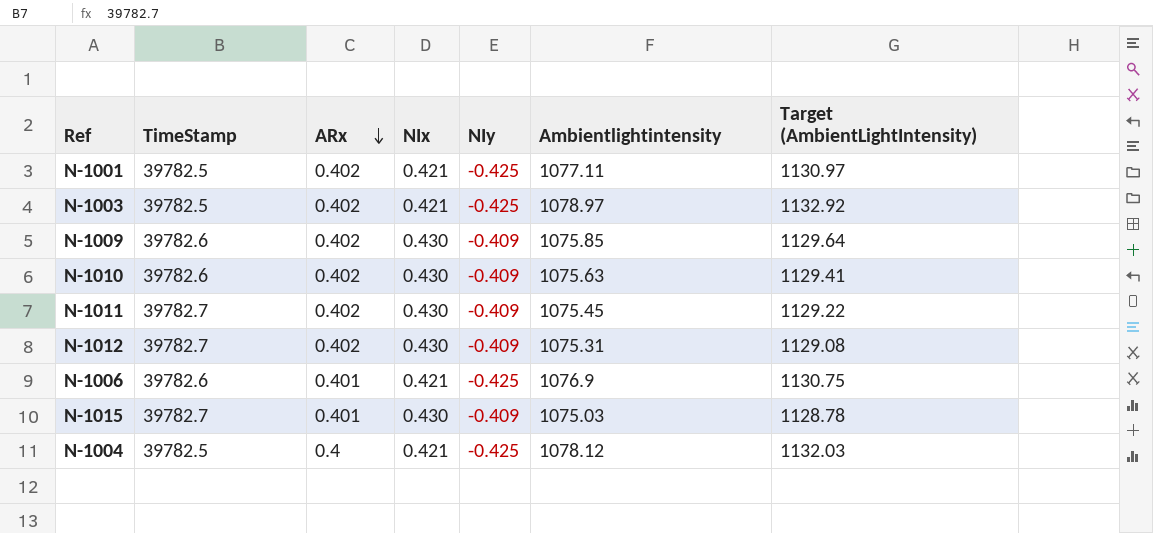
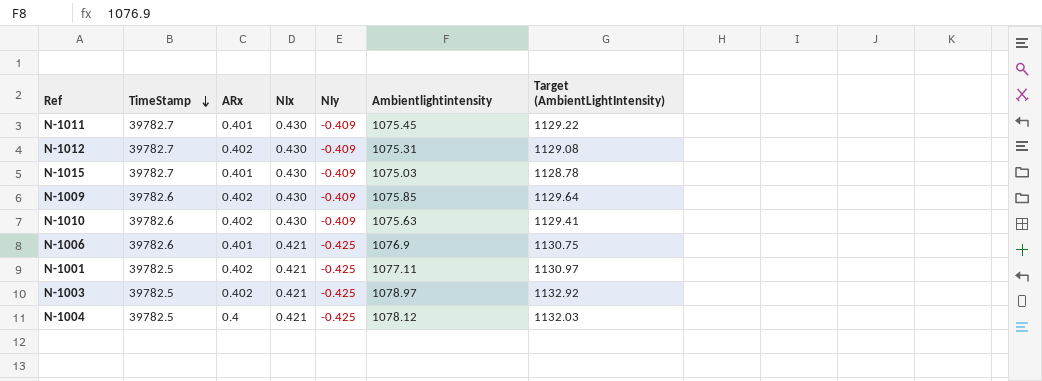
row order: ARx descending -> TimeStamp descending
N-1011 | ARx: 0.402 -> 0.401

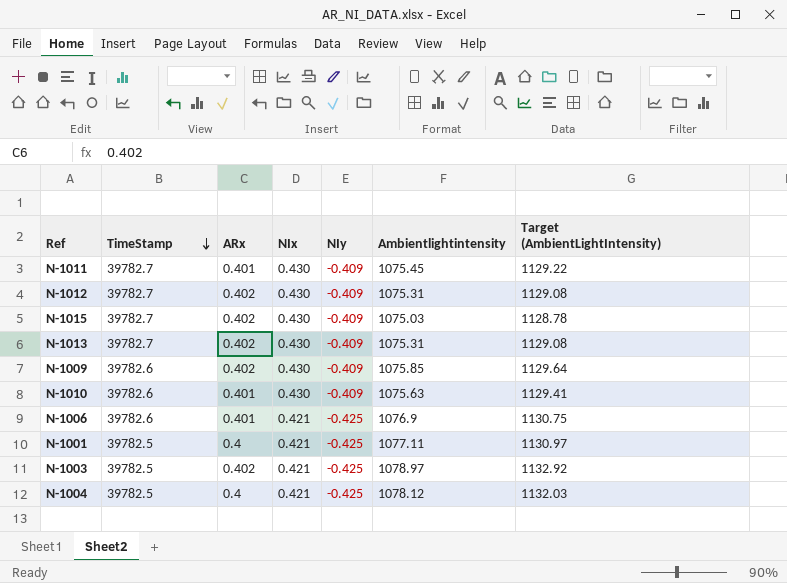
N-1015 | ARx: 0.401 -> 0.402
row N-1013: none -> 39782.7 | 0.402 | 0.430 | -0.409 | 1075.31 | 1129.08
N-1010 | ARx: 0.402 -> 0.401
N-1001 | ARx: 0.402 -> 0.4

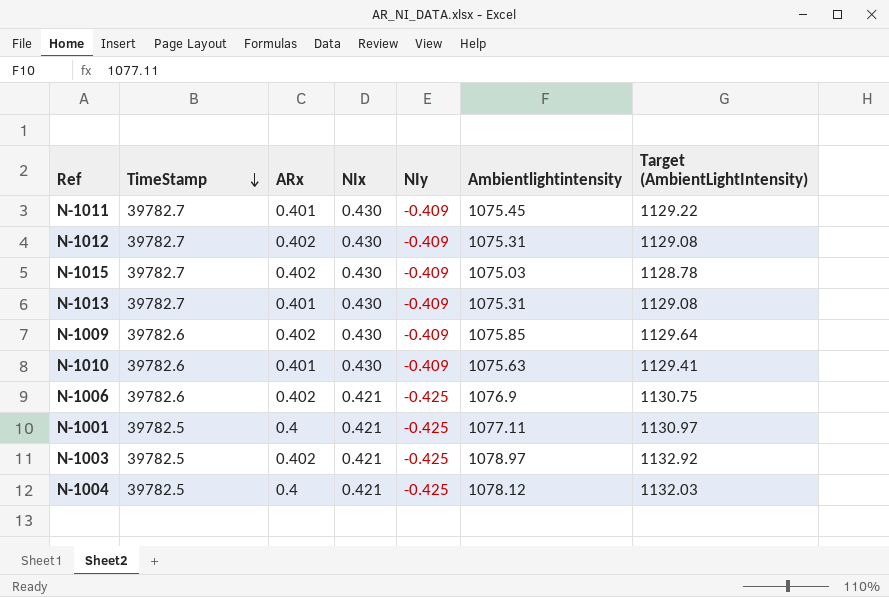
N-1013 | ARx: 0.402 -> 0.401
N-1006 | ARx: 0.401 -> 0.402

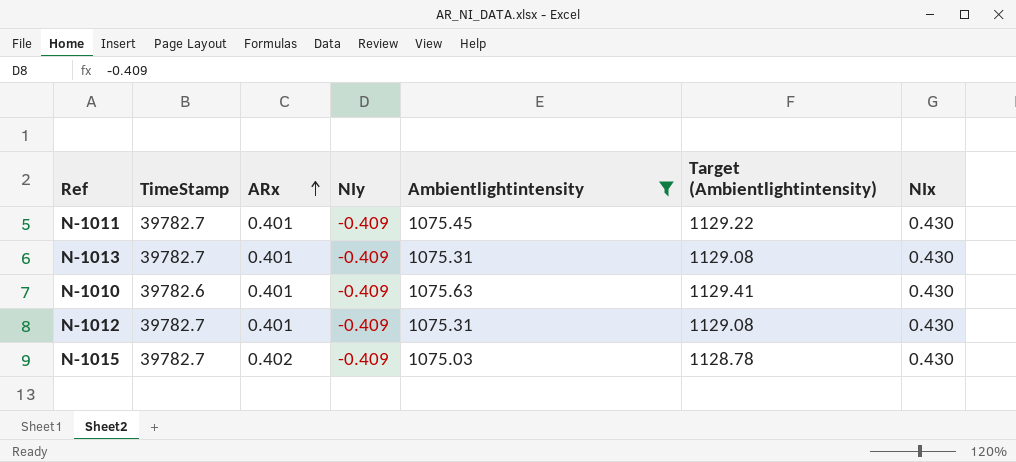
filter: none -> Ambientlightintensity <= 1075.63
row order: TimeStamp descending -> ARx ascending
column name: Target (AmbientLightIntensity) -> Target (Ambientlightintensity)
column NIx | position: 4 -> 7
N-1012 | ARx: 0.402 -> 0.401

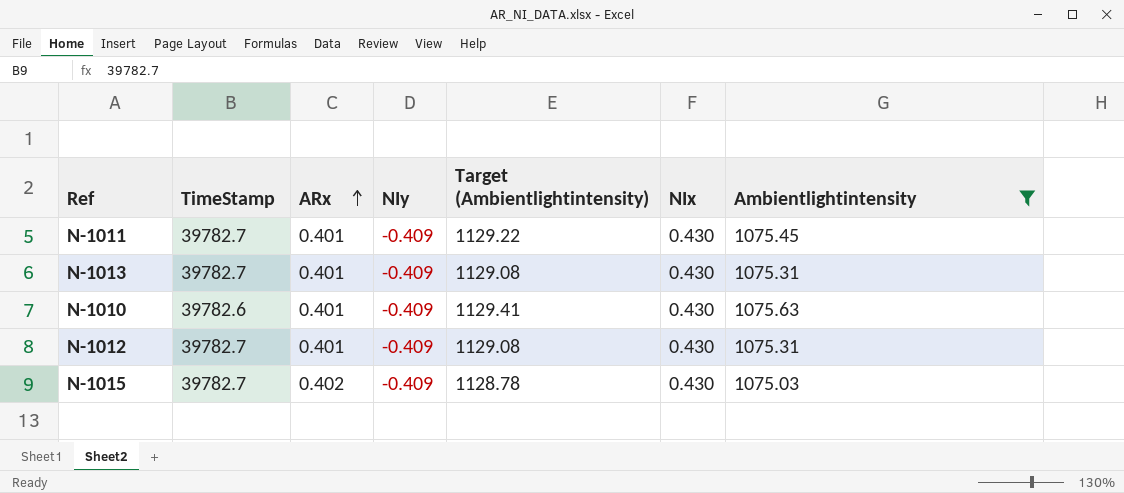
column Ambientlightintensity | position: 5 -> 7

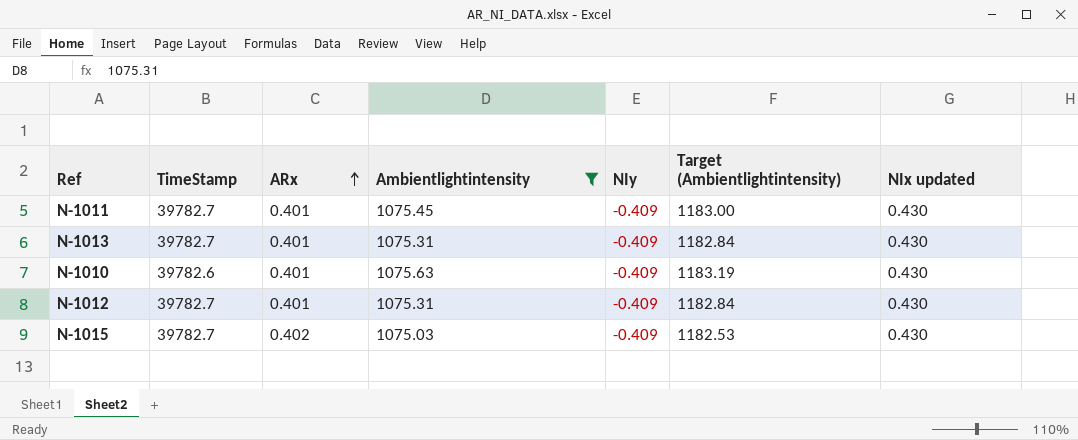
column Ambientlightintensity | position: 7 -> 4
column Target (Ambientlightintensity) | formula: [Ambientlightintensity] * 1.05 -> [Ambientlightintensity] * 1.1
column name: NIx -> NIx updated

